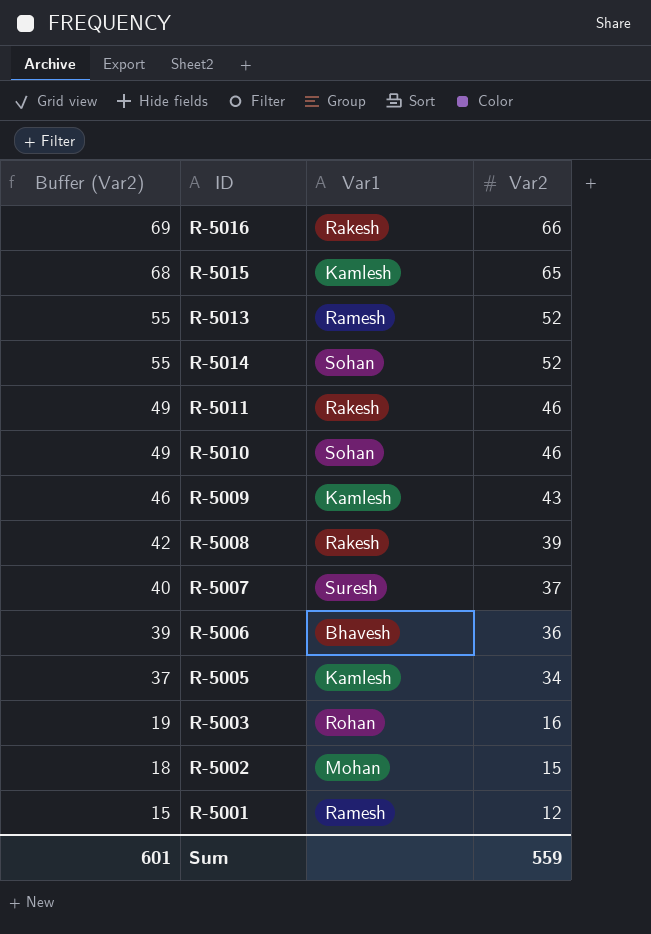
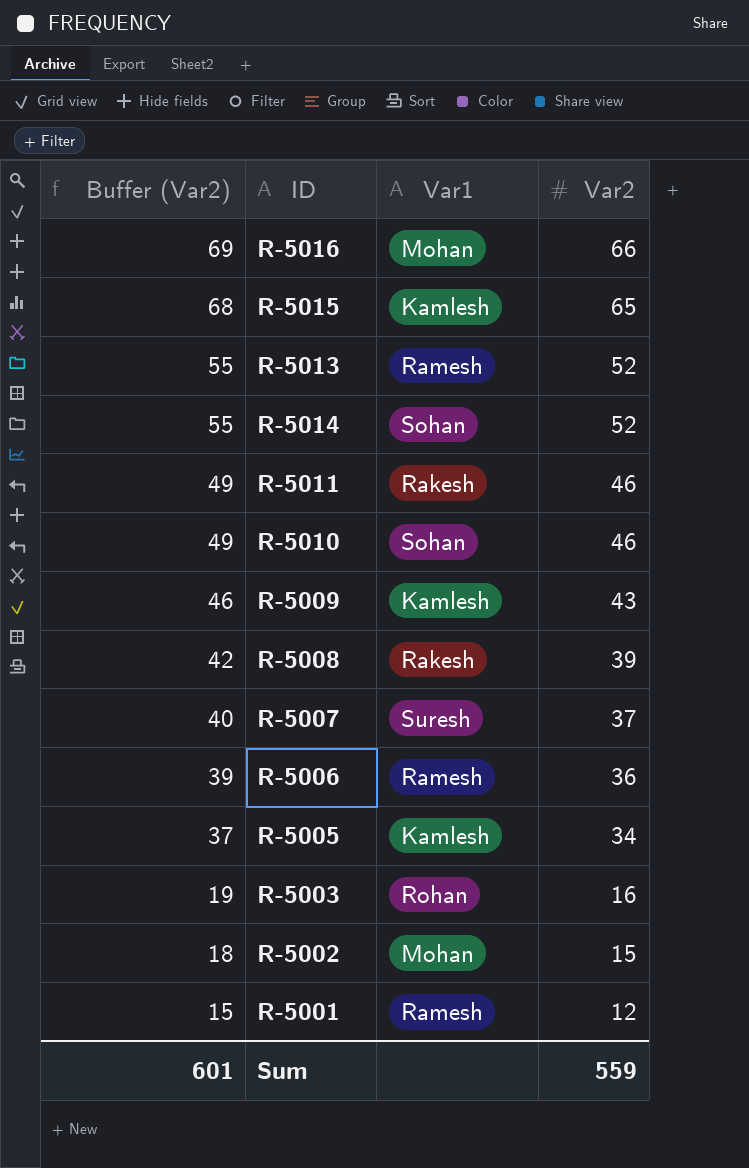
R-5016 | Var1: Rakesh -> Mohan
R-5006 | Var1: Bhavesh -> Ramesh

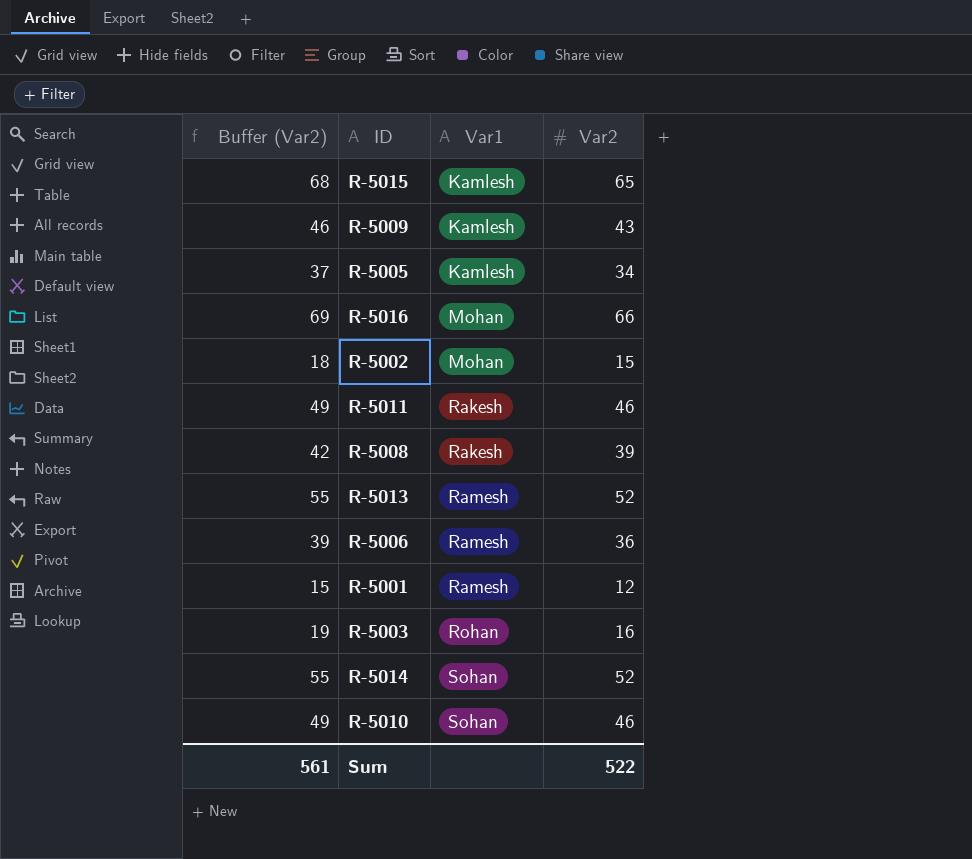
row order: Buffer (Var2) descending -> Var1 ascending
row R-5007: 40 | Suresh | 37 -> none
Sum | Buffer (Var2): 601 -> 561
Sum | Var2: 559 -> 522

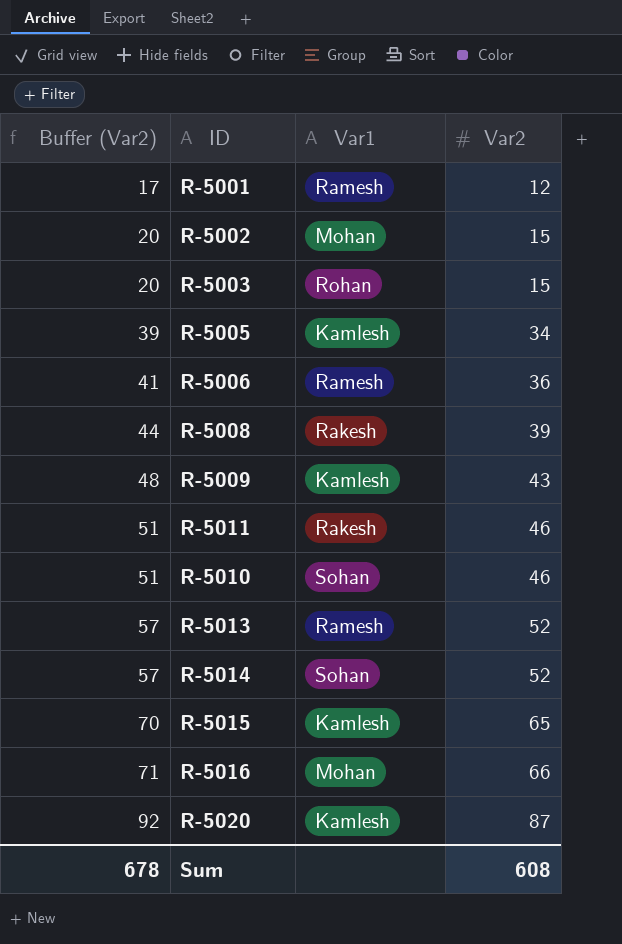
row order: Var1 ascending -> Buffer (Var2) ascending
column Buffer (Var2) | formula: [Var2] + 3 -> [Var2] + 5
R-5003 | Var2: 16 -> 15
row R-5020: none -> 92 | Kamlesh | 87
Sum | Buffer (Var2): 561 -> 678
Sum | Var2: 522 -> 608

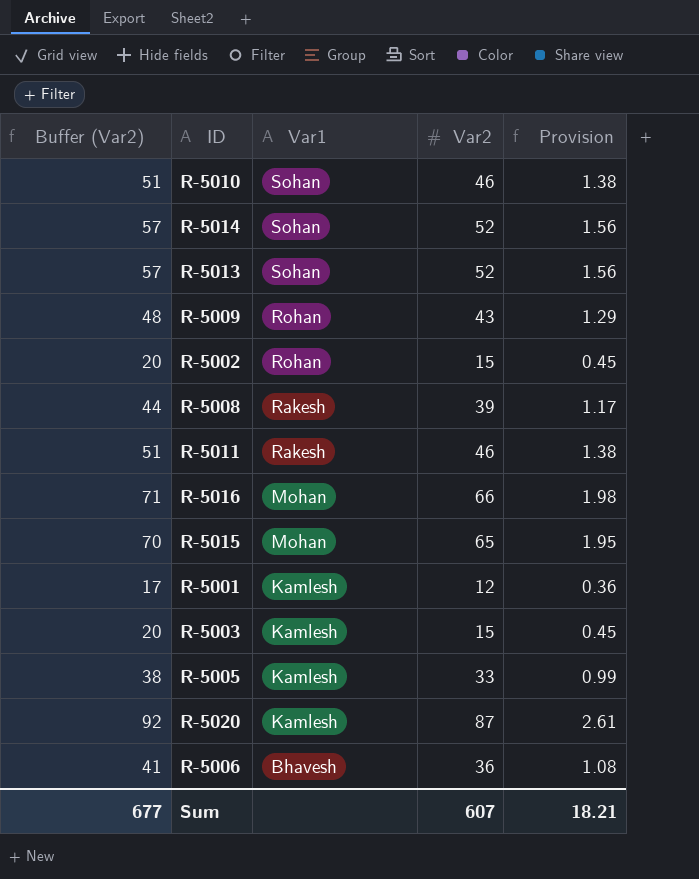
row order: Buffer (Var2) ascending -> Var1 descending
column Provision | formula: none -> [Var2] * 0.03
R-5013 | Var1: Ramesh -> Sohan
R-5009 | Var1: Kamlesh -> Rohan
R-5002 | Var1: Mohan -> Rohan
R-5015 | Var1: Kamlesh -> Mohan
R-5001 | Var1: Ramesh -> Kamlesh
R-5003 | Var1: Rohan -> Kamlesh
R-5005 | Buffer (Var2): 39 -> 38
R-5005 | Var2: 34 -> 33
R-5006 | Var1: Ramesh -> Bhavesh
Sum | Buffer (Var2): 678 -> 677
Sum | Var2: 608 -> 607

